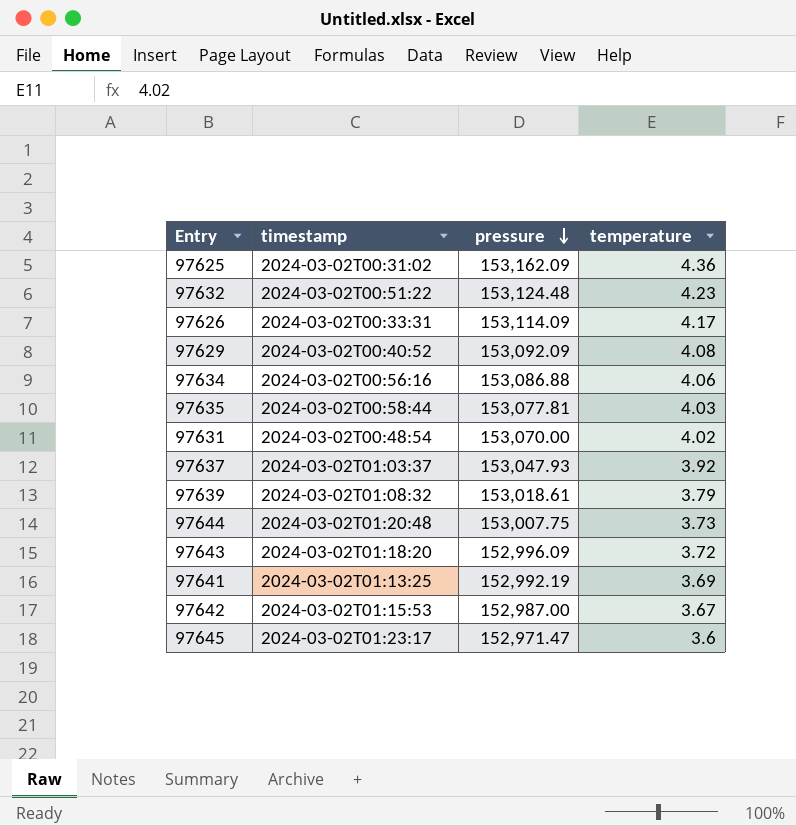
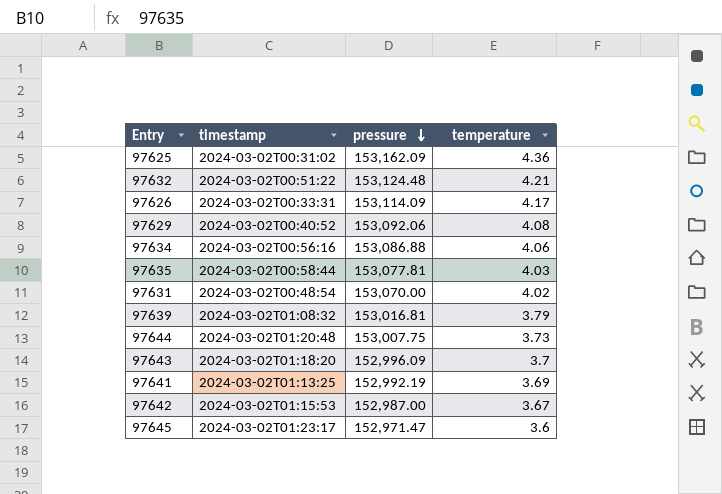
row 97637: 2024-03-02T01:03:37 | 153,047.93 | 3.92 -> none
97632 | temperature: 4.23 -> 4.21
97629 | pressure: 153,092.09 -> 153,092.06
97639 | pressure: 153,018.61 -> 153,016.81
97643 | temperature: 3.72 -> 3.7

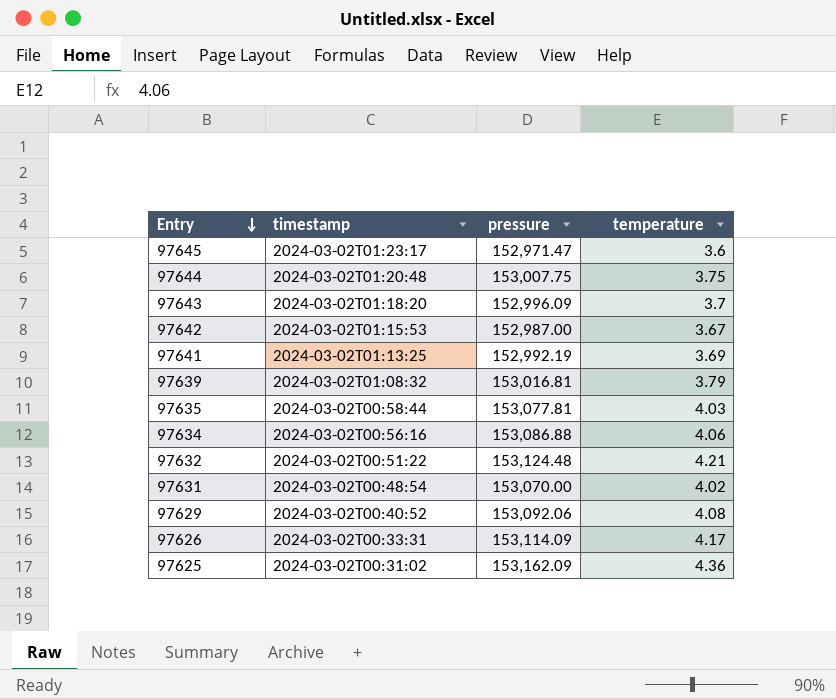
row order: pressure descending -> Entry descending
97644 | temperature: 3.73 -> 3.75

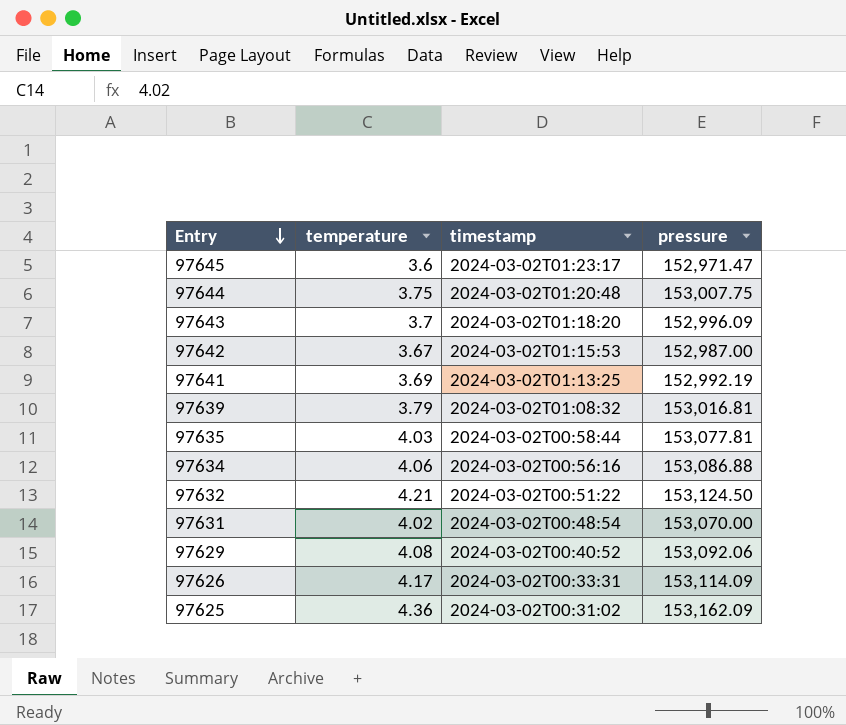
column temperature | position: 4 -> 2
97632 | pressure: 153,124.48 -> 153,124.50

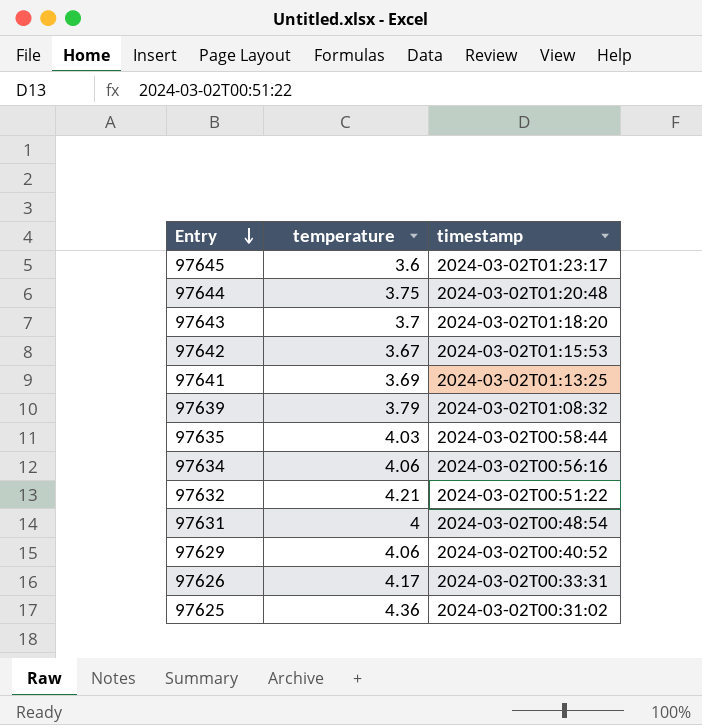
column pressure | position: 4 -> none
97631 | temperature: 4.02 -> 4
97629 | temperature: 4.08 -> 4.06

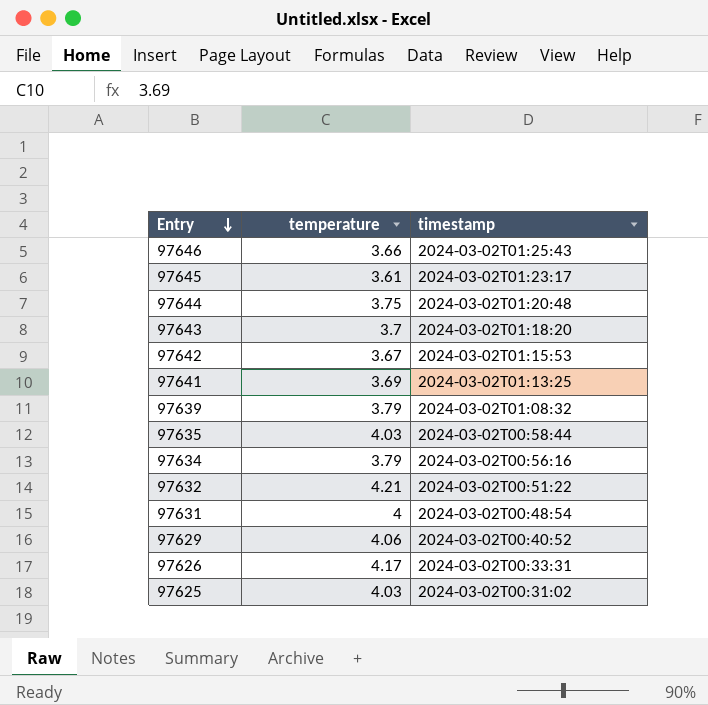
row 97646: none -> 3.66 | 2024-03-02T01:25:43
97645 | temperature: 3.6 -> 3.61
97634 | temperature: 4.06 -> 3.79
97625 | temperature: 4.36 -> 4.03

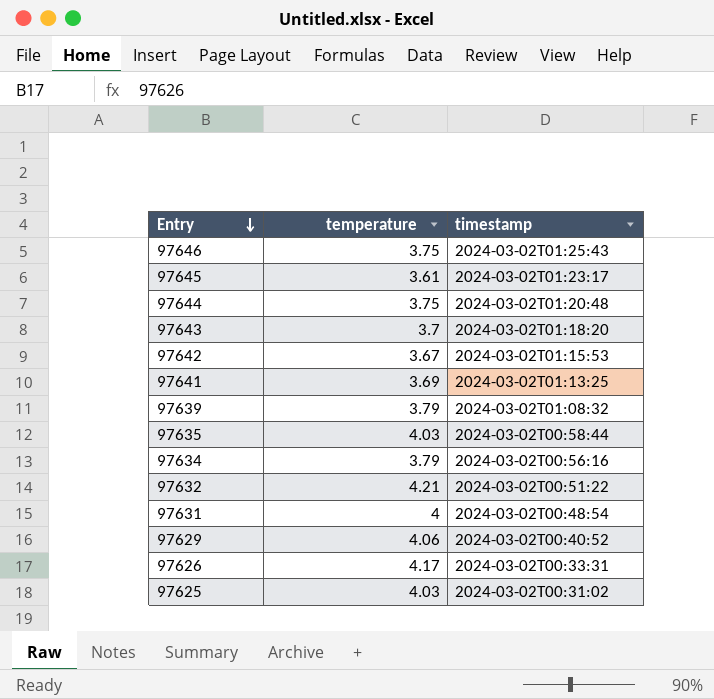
97646 | temperature: 3.66 -> 3.75

